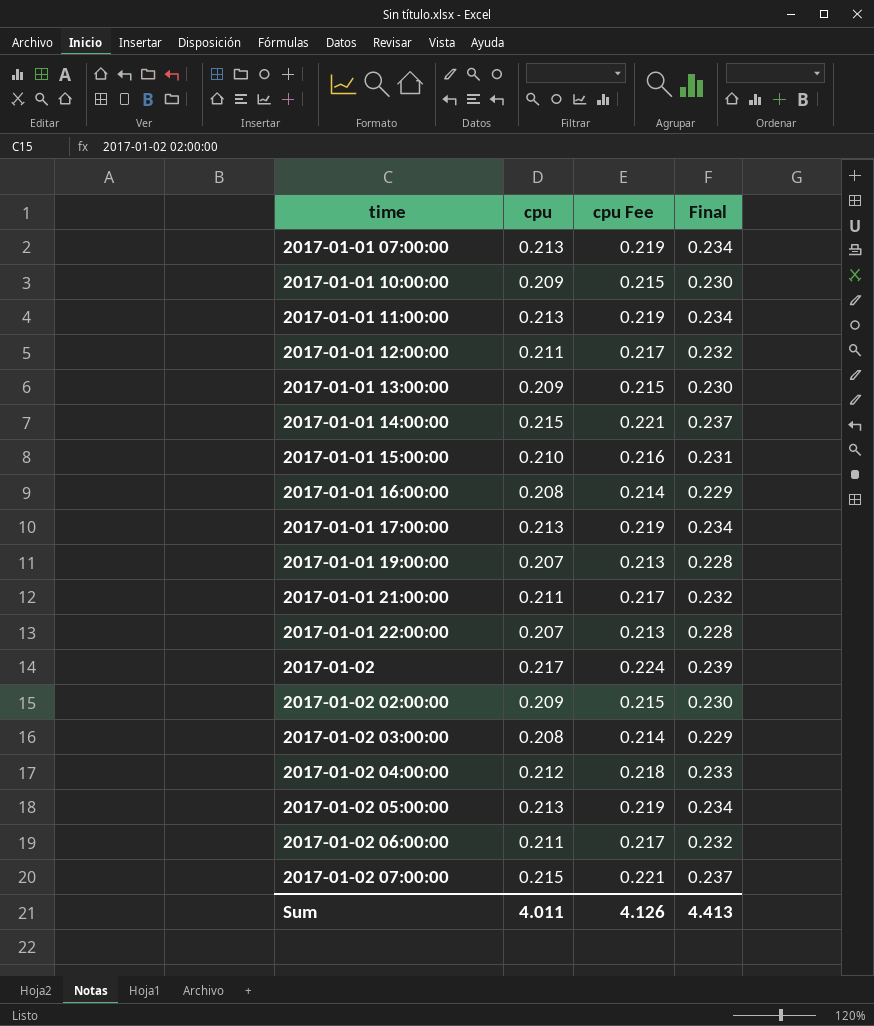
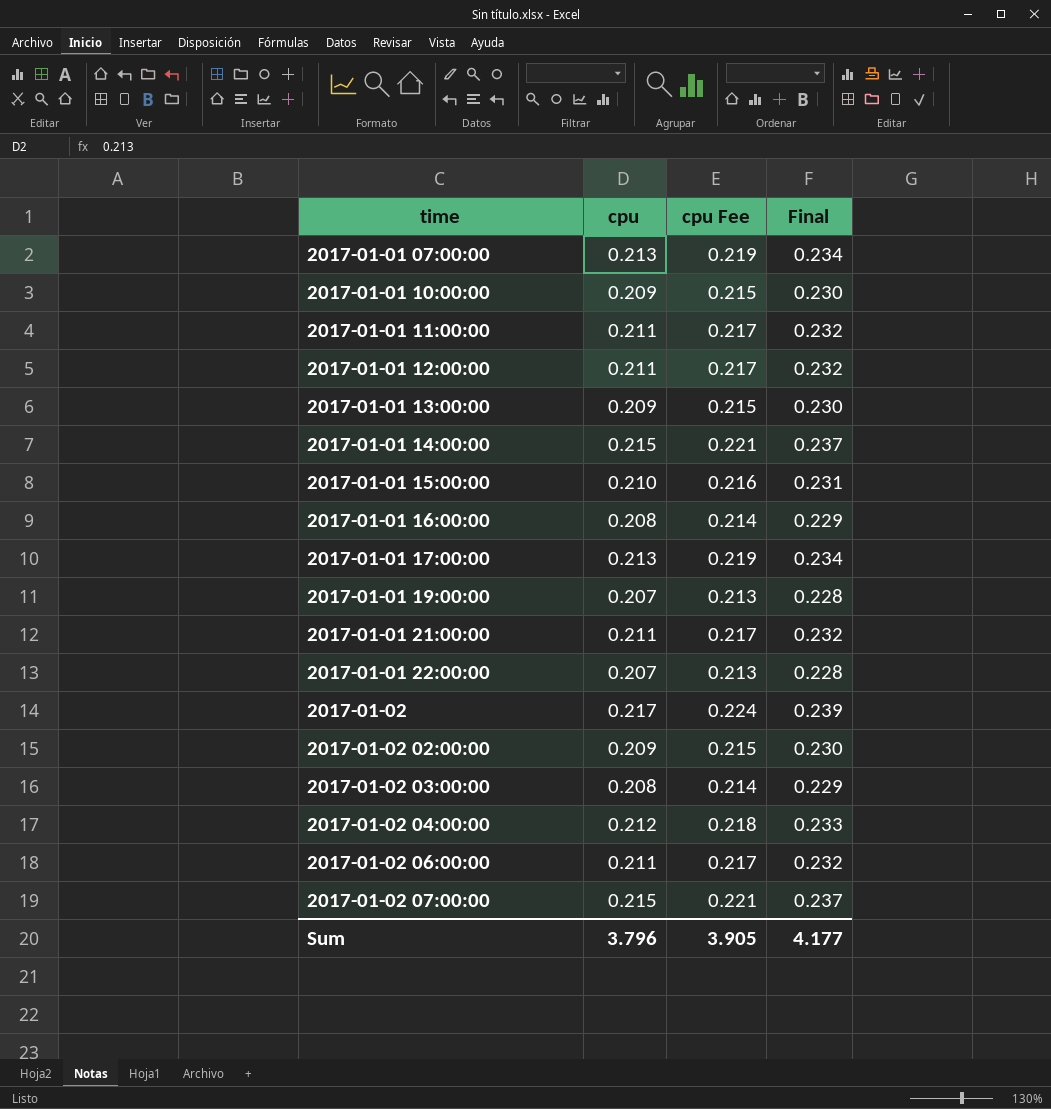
row 2017-01-02 05:00:00: 0.213 | 0.219 | 0.234 -> none
2017-01-01 11:00:00 | cpu: 0.213 -> 0.211
2017-01-01 11:00:00 | cpu Fee: 0.219 -> 0.217
2017-01-01 11:00:00 | Final: 0.234 -> 0.232
Sum | cpu: 4.011 -> 3.796
Sum | cpu Fee: 4.126 -> 3.905
Sum | Final: 4.413 -> 4.177

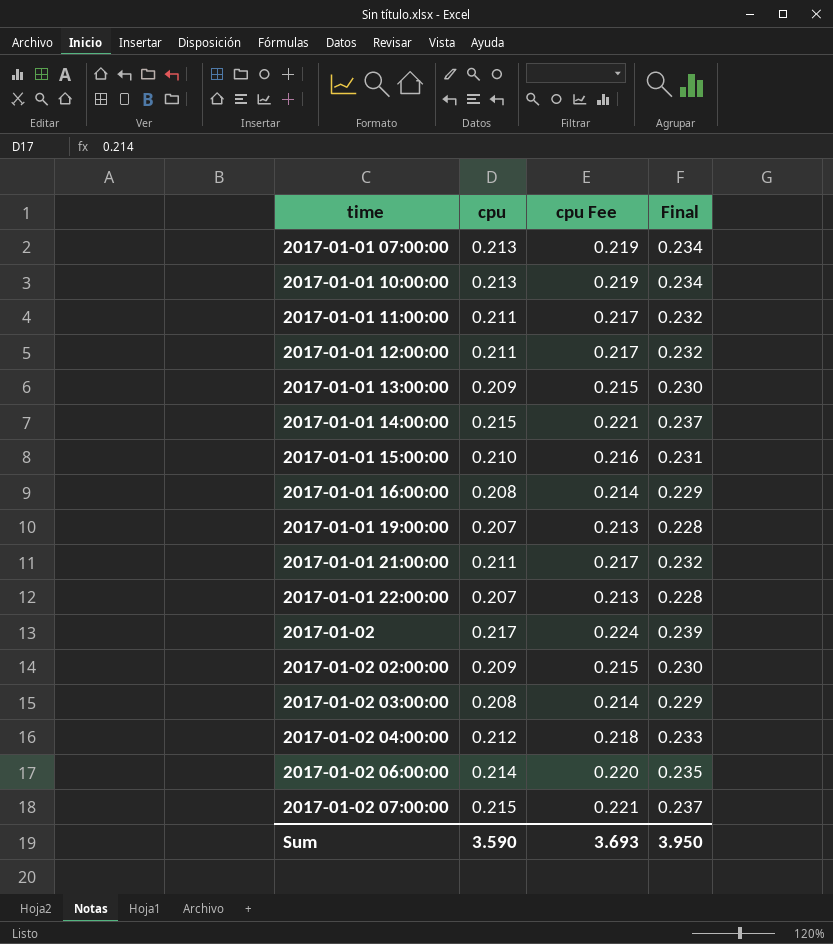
row 2017-01-01 17:00:00: 0.213 | 0.219 | 0.234 -> none
2017-01-01 10:00:00 | cpu: 0.209 -> 0.213
2017-01-01 10:00:00 | cpu Fee: 0.215 -> 0.219
2017-01-01 10:00:00 | Final: 0.230 -> 0.234
2017-01-02 06:00:00 | cpu: 0.211 -> 0.214
2017-01-02 06:00:00 | cpu Fee: 0.217 -> 0.220
2017-01-02 06:00:00 | Final: 0.232 -> 0.235
Sum | cpu: 3.796 -> 3.590
Sum | cpu Fee: 3.905 -> 3.693
Sum | Final: 4.177 -> 3.950

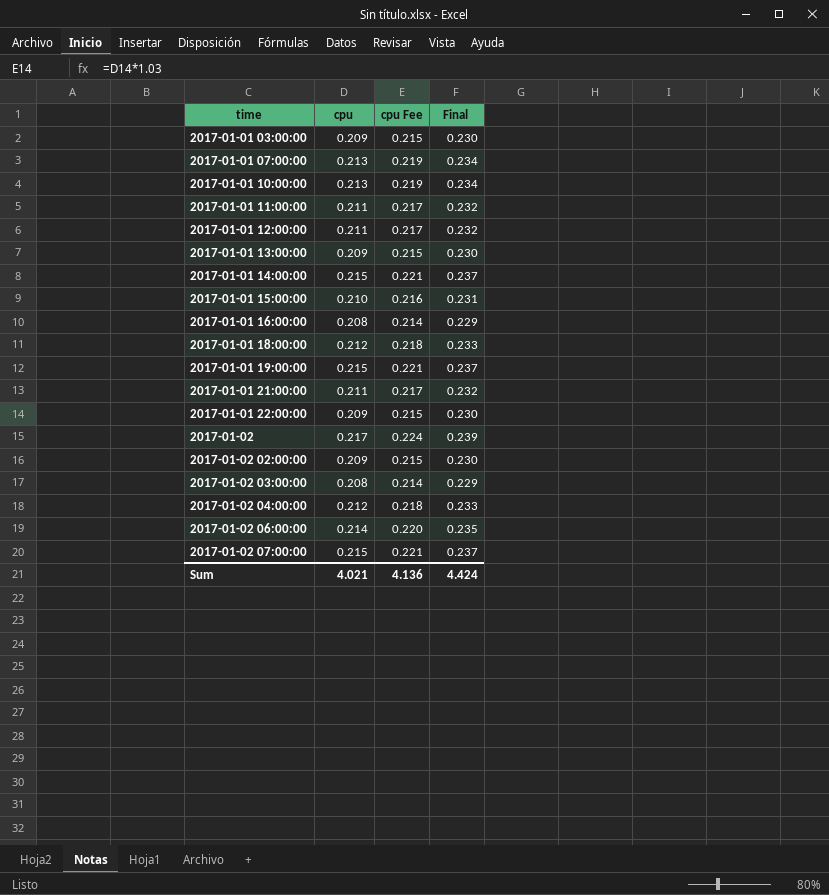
row 2017-01-01 03:00:00: none -> 0.209 | 0.215 | 0.230
row 2017-01-01 18:00:00: none -> 0.212 | 0.218 | 0.233
2017-01-01 19:00:00 | cpu: 0.207 -> 0.215
2017-01-01 19:00:00 | cpu Fee: 0.213 -> 0.221
2017-01-01 19:00:00 | Final: 0.228 -> 0.237
2017-01-01 22:00:00 | cpu: 0.207 -> 0.209
2017-01-01 22:00:00 | cpu Fee: 0.213 -> 0.215
2017-01-01 22:00:00 | Final: 0.228 -> 0.230
Sum | cpu: 3.590 -> 4.021
Sum | cpu Fee: 3.693 -> 4.136
Sum | Final: 3.950 -> 4.424

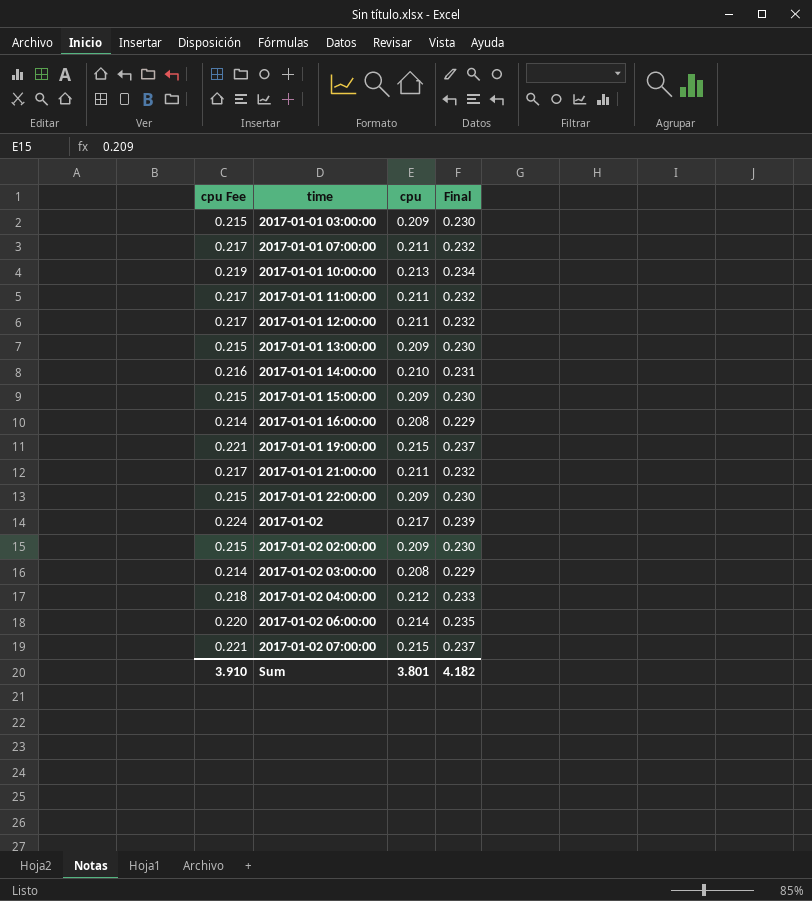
column cpu Fee | position: 3 -> 1
row 2017-01-01 18:00:00: 0.212 | 0.218 | 0.233 -> none
2017-01-01 07:00:00 | cpu Fee: 0.219 -> 0.217
2017-01-01 07:00:00 | cpu: 0.213 -> 0.211
2017-01-01 07:00:00 | Final: 0.234 -> 0.232
2017-01-01 14:00:00 | cpu Fee: 0.221 -> 0.216
2017-01-01 14:00:00 | cpu: 0.215 -> 0.210
2017-01-01 14:00:00 | Final: 0.237 -> 0.231
2017-01-01 15:00:00 | cpu Fee: 0.216 -> 0.215
2017-01-01 15:00:00 | cpu: 0.210 -> 0.209
2017-01-01 15:00:00 | Final: 0.231 -> 0.230
Sum | cpu Fee: 4.136 -> 3.910
Sum | cpu: 4.021 -> 3.801
Sum | Final: 4.424 -> 4.182

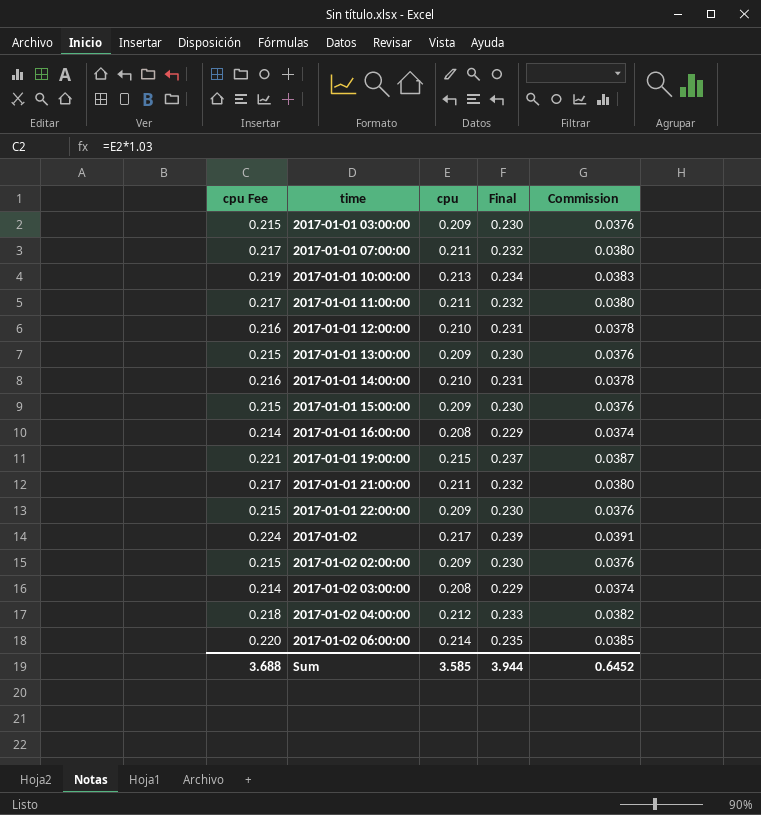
column Commission | formula: none -> [cpu] * 0.18
row 2017-01-02 07:00:00: 0.221 | 0.215 | 0.237 -> none
2017-01-01 12:00:00 | cpu Fee: 0.217 -> 0.216
2017-01-01 12:00:00 | cpu: 0.211 -> 0.210
2017-01-01 12:00:00 | Final: 0.232 -> 0.231
Sum | cpu Fee: 3.910 -> 3.688
Sum | cpu: 3.801 -> 3.585
Sum | Final: 4.182 -> 3.944

